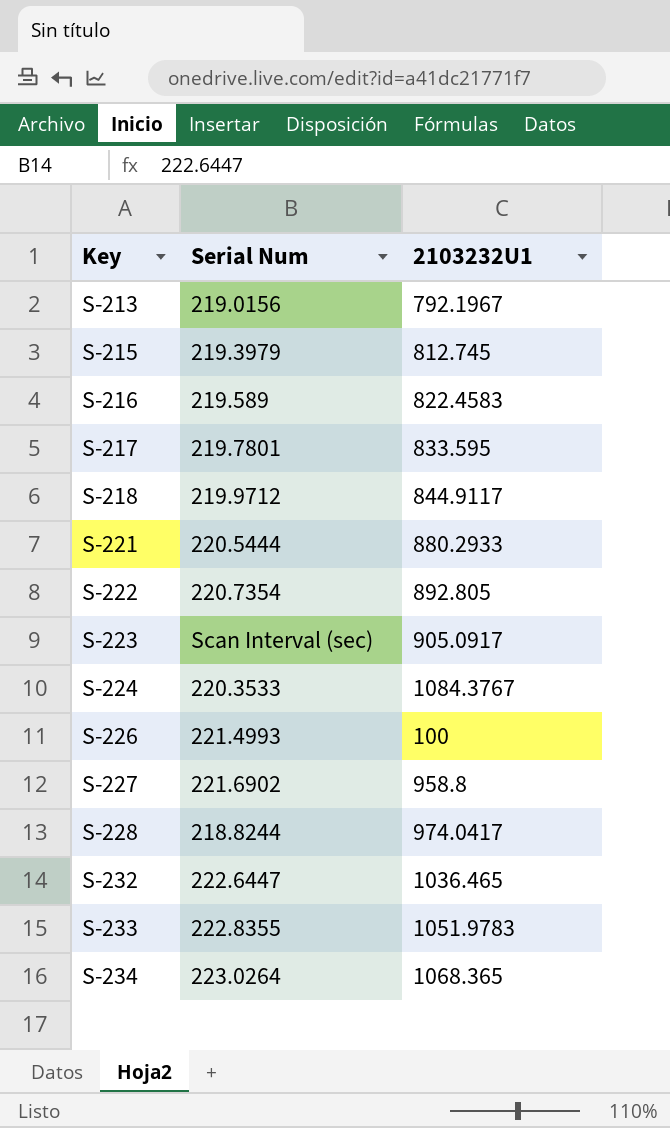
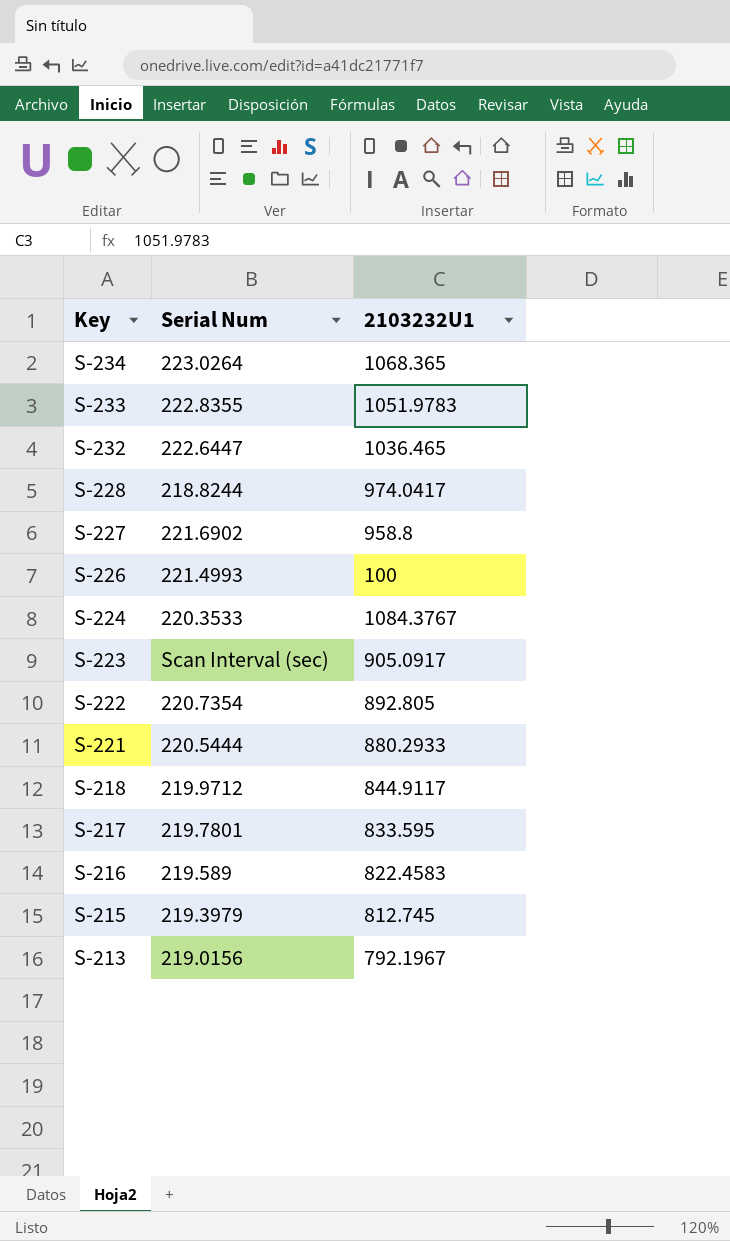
row order: Key ascending -> Key descending

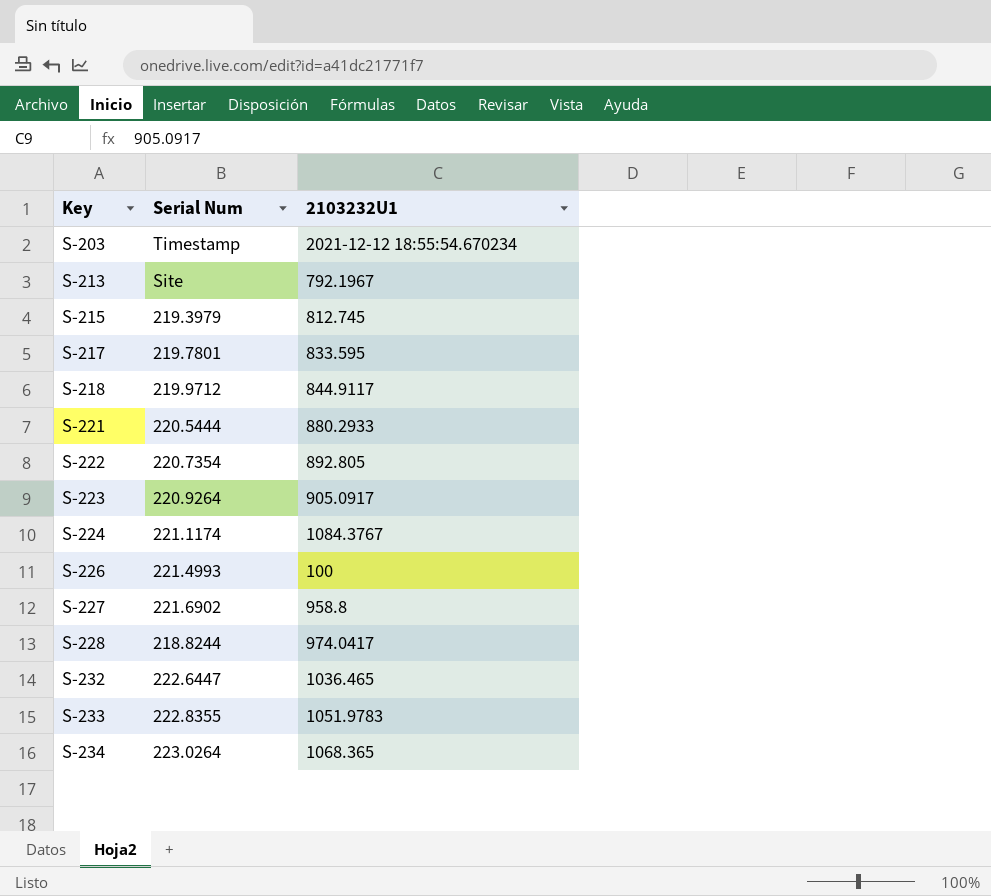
row order: Key descending -> Key ascending
row S-216: 219.589 | 822.4583 -> none
row S-203: none -> Timestamp | 2021-12-12 18:55:54.670234
S-213 | Serial Num: 219.0156 -> Site
S-223 | Serial Num: Scan Interval (sec) -> 220.9264
S-224 | Serial Num: 220.3533 -> 221.1174

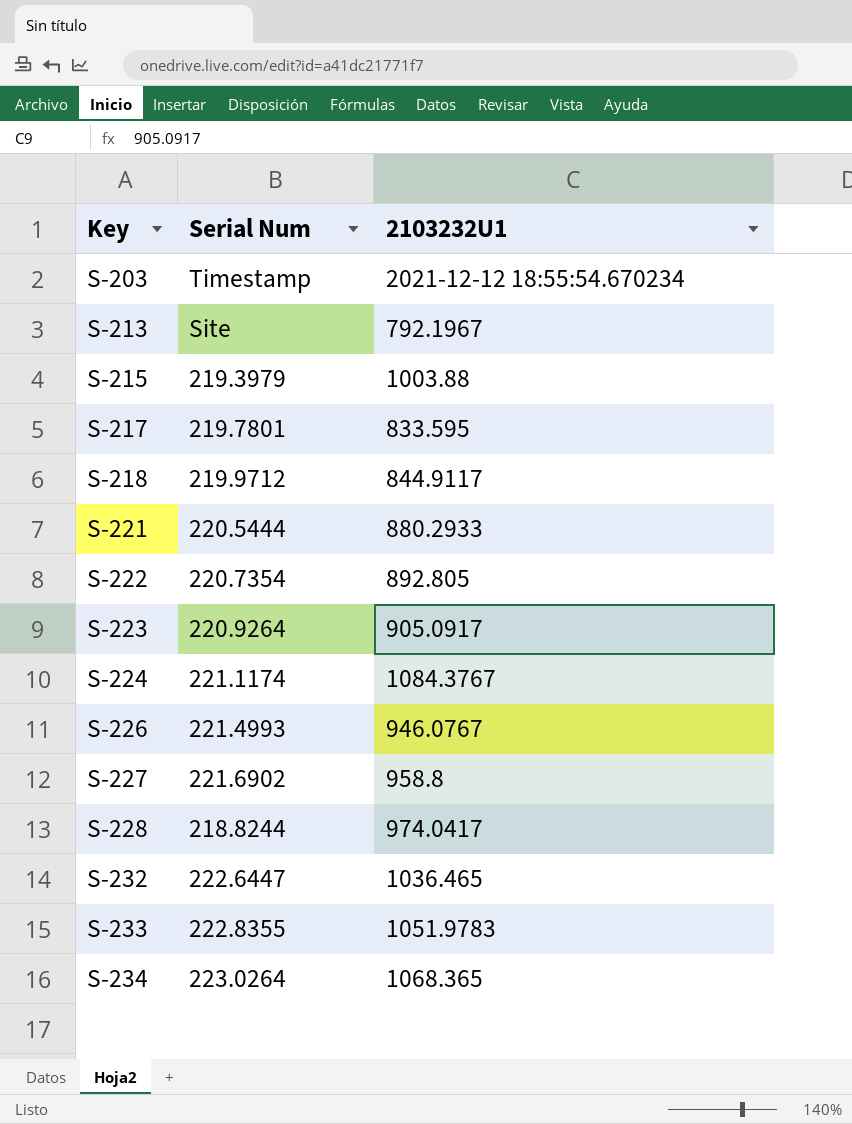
S-215 | 2103232U1: 812.745 -> 1003.88
S-226 | 2103232U1: 100 -> 946.0767

